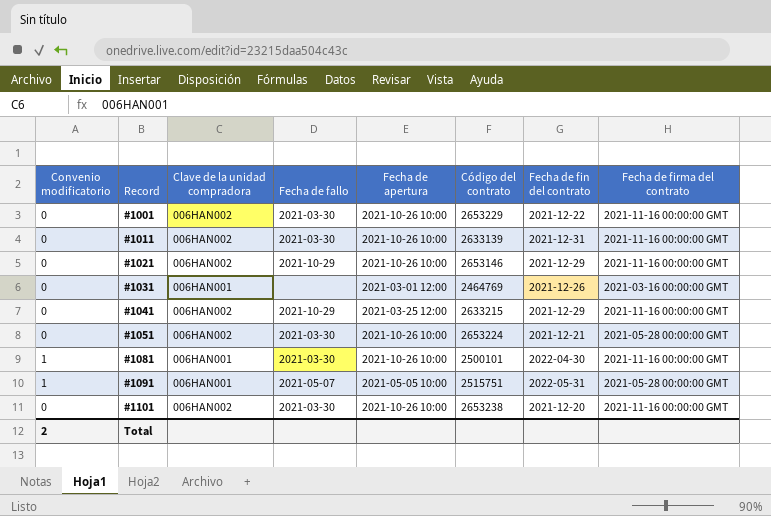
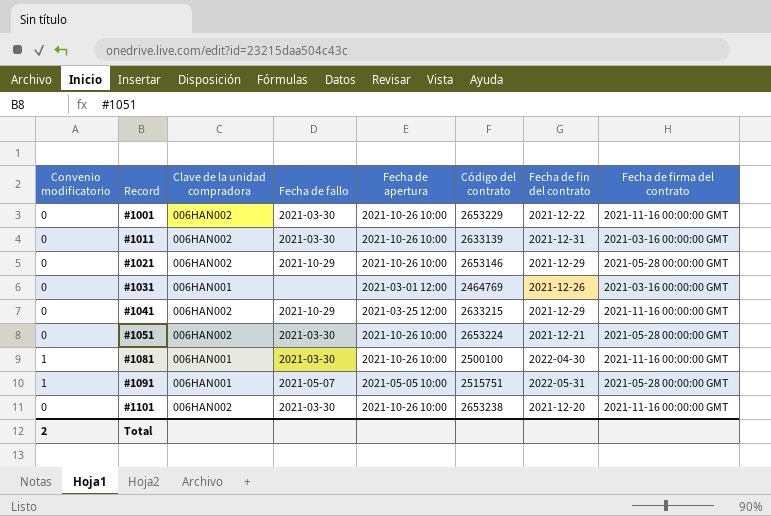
#1011 | Fecha de firma del contrato: 2021-11-16 00:00:00 GMT -> 2021-03-16 00:00:00 GMT
#1021 | Fecha de firma del contrato: 2021-11-16 00:00:00 GMT -> 2021-05-28 00:00:00 GMT
#1081 | Código del contrato: 2500101 -> 2500100

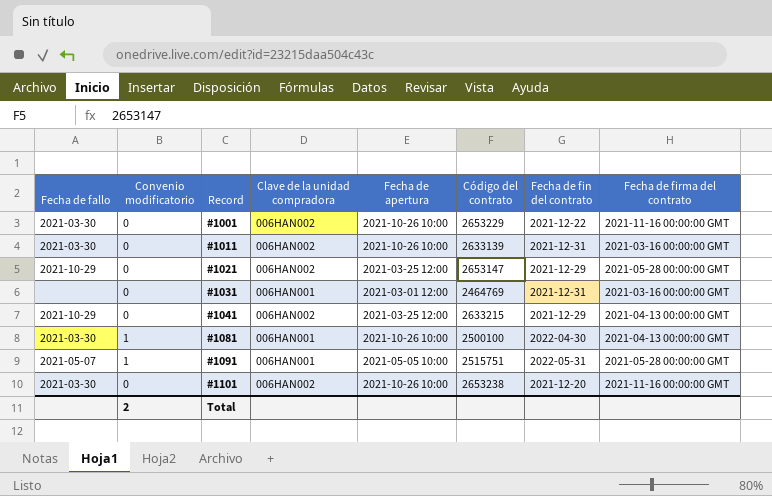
column Fecha de fallo | position: 4 -> 1
row #1051: 0 | 006HAN002 | 2021-03-30 | 2021-10-26 10:00 | 2653224 | 2021-12-21 | 2021-05-28 00:00:00 GMT -> none
#1021 | Fecha de apertura: 2021-10-26 10:00 -> 2021-03-25 12:00
#1021 | Código del contrato: 2653146 -> 2653147
#1031 | Fecha de fin del contrato: 2021-12-26 -> 2021-12-31
#1041 | Fecha de firma del contrato: 2021-11-16 00:00:00 GMT -> 2021-04-13 00:00:00 GMT
#1081 | Fecha de firma del contrato: 2021-11-16 00:00:00 GMT -> 2021-04-13 00:00:00 GMT

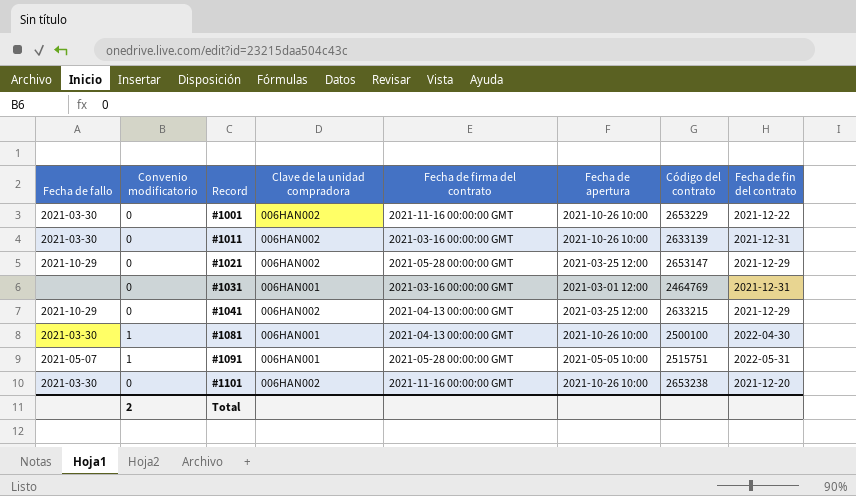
column Fecha de firma del contrato | position: 8 -> 5

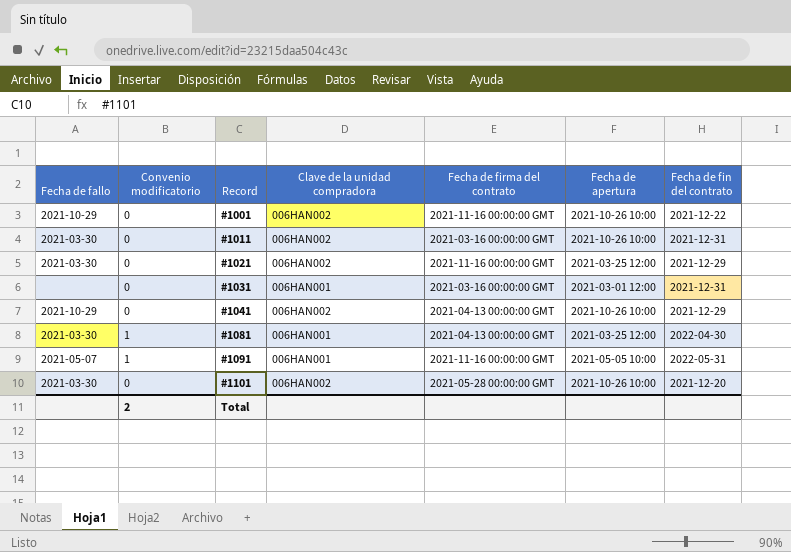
column Código del contrato | position: 7 -> none
#1001 | Fecha de fallo: 2021-03-30 -> 2021-10-29
#1021 | Fecha de fallo: 2021-10-29 -> 2021-03-30
#1021 | Fecha de firma del contrato: 2021-05-28 00:00:00 GMT -> 2021-11-16 00:00:00 GMT
#1041 | Fecha de apertura: 2021-03-25 12:00 -> 2021-10-26 10:00
#1081 | Fecha de apertura: 2021-10-26 10:00 -> 2021-03-25 12:00
#1091 | Fecha de firma del contrato: 2021-05-28 00:00:00 GMT -> 2021-11-16 00:00:00 GMT
#1101 | Fecha de firma del contrato: 2021-11-16 00:00:00 GMT -> 2021-05-28 00:00:00 GMT

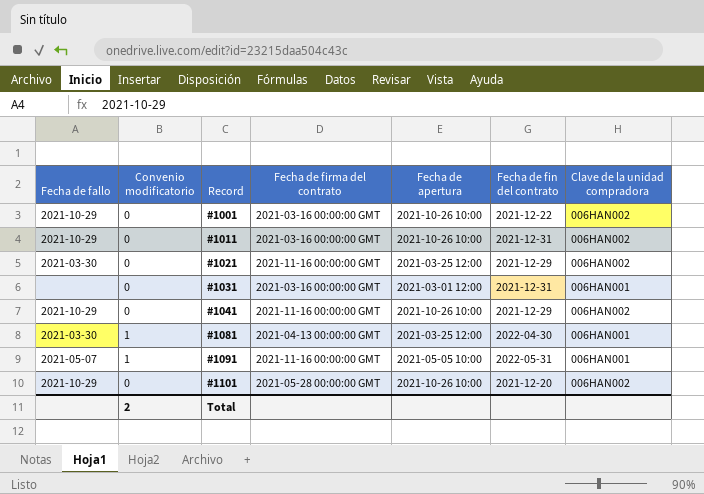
column Clave de la unidad compradora | position: 4 -> 7
#1001 | Fecha de firma del contrato: 2021-11-16 00:00:00 GMT -> 2021-03-16 00:00:00 GMT
#1011 | Fecha de fallo: 2021-03-30 -> 2021-10-29
#1041 | Fecha de firma del contrato: 2021-04-13 00:00:00 GMT -> 2021-11-16 00:00:00 GMT
#1101 | Fecha de fallo: 2021-03-30 -> 2021-10-29

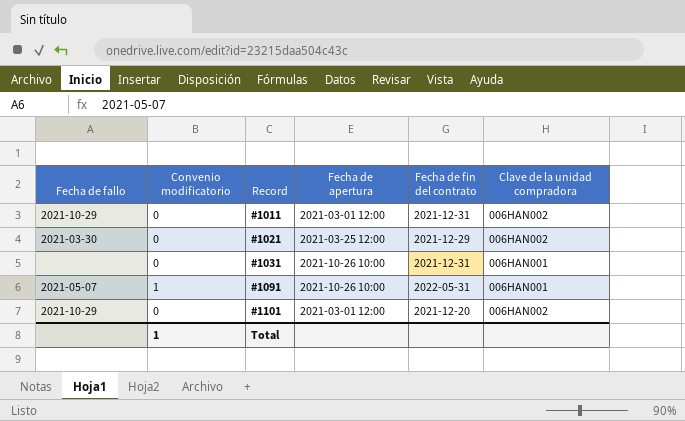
column Fecha de firma del contrato | position: 4 -> none
row #1001: 2021-10-29 | 0 | 2021-03-16 00:00:00 GMT | 2021-10-26 10:00 | 2021-12-22 | 006HAN002 -> none
row #1041: 2021-10-29 | 0 | 2021-11-16 00:00:00 GMT | 2021-10-26 10:00 | 2021-12-29 | 006HAN002 -> none
row #1081: 2021-03-30 | 1 | 2021-04-13 00:00:00 GMT | 2021-03-25 12:00 | 2022-04-30 | 006HAN001 -> none
#1011 | Fecha de apertura: 2021-10-26 10:00 -> 2021-03-01 12:00
#1031 | Fecha de apertura: 2021-03-01 12:00 -> 2021-10-26 10:00
#1091 | Fecha de apertura: 2021-05-05 10:00 -> 2021-10-26 10:00
#1101 | Fecha de apertura: 2021-10-26 10:00 -> 2021-03-01 12:00
Total | Convenio modificatorio: 2 -> 1

